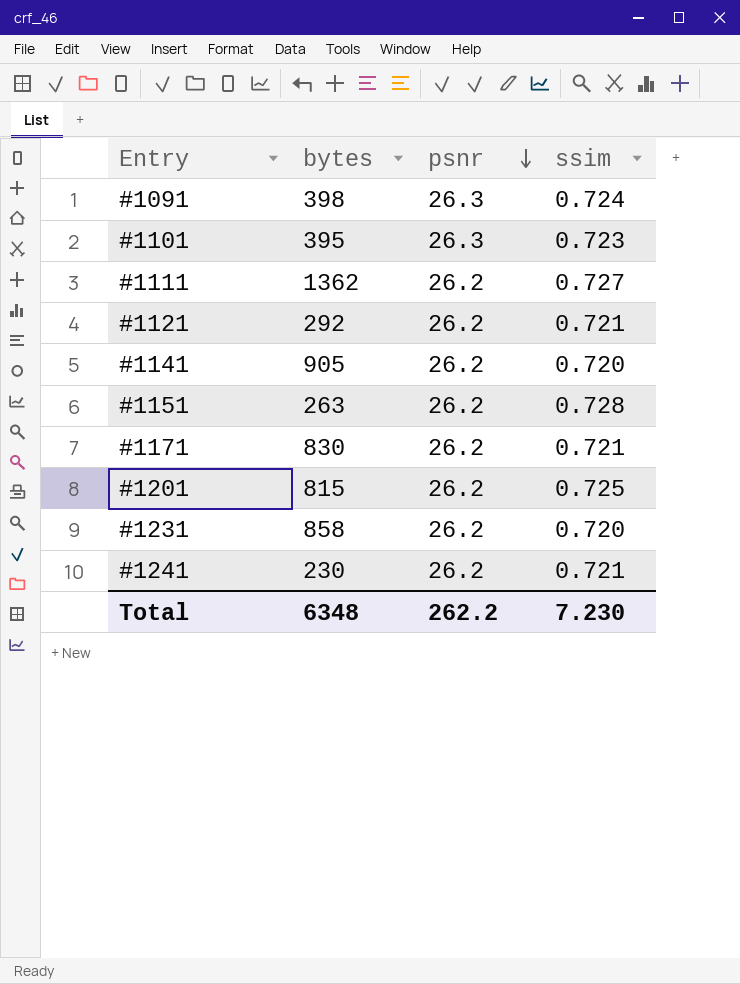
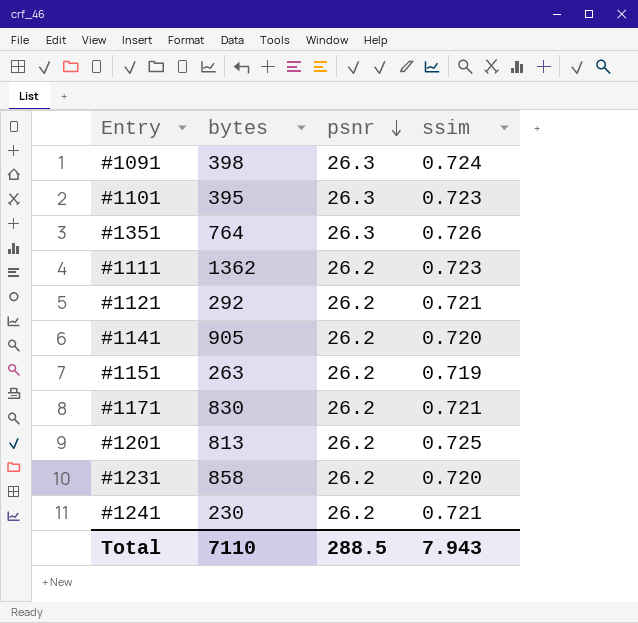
row #1351: none -> 764 | 26.3 | 0.726
#1111 | ssim: 0.727 -> 0.723
#1151 | ssim: 0.728 -> 0.719
#1201 | bytes: 815 -> 813
Total | bytes: 6348 -> 7110
Total | psnr: 262.2 -> 288.5
Total | ssim: 7.230 -> 7.943

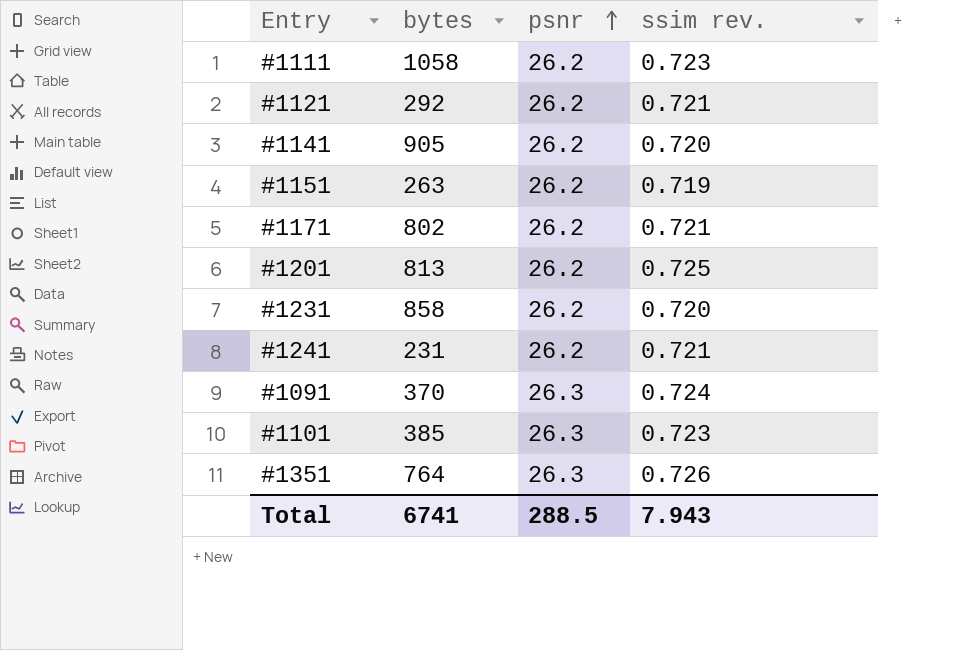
row order: psnr descending -> psnr ascending
column name: ssim -> ssim rev.
#1111 | bytes: 1362 -> 1058
#1171 | bytes: 830 -> 802
#1241 | bytes: 230 -> 231
#1091 | bytes: 398 -> 370
#1101 | bytes: 395 -> 385
Total | bytes: 7110 -> 6741

